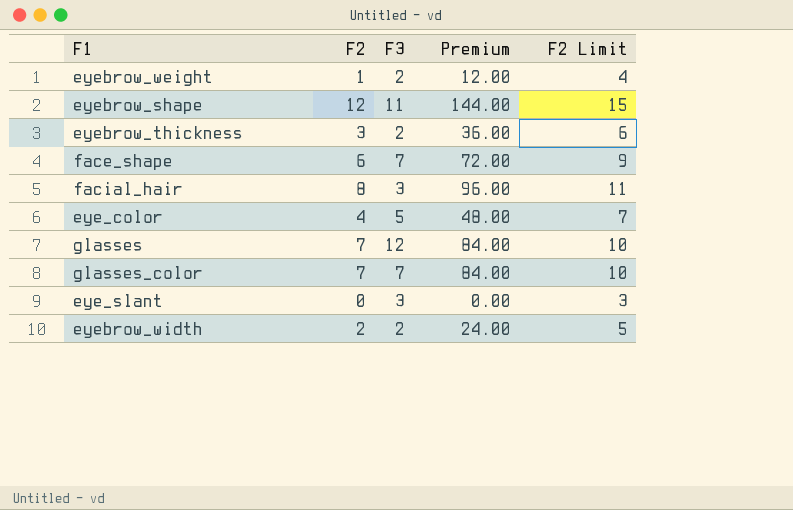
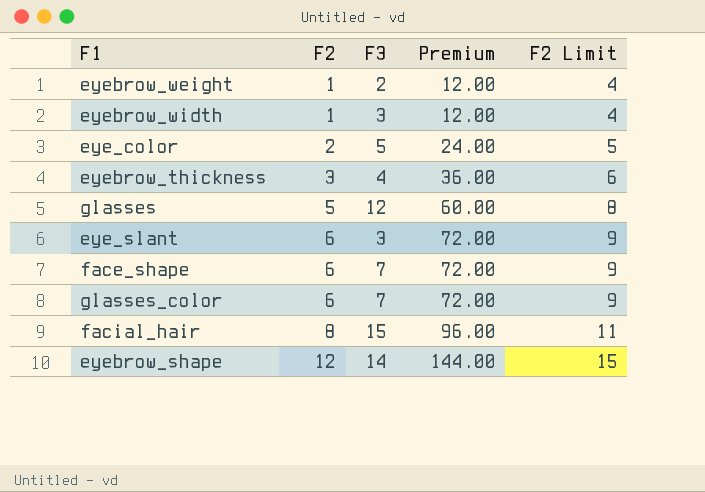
row order: none -> F2 ascending
eyebrow_width | F2: 2 -> 1
eyebrow_width | F3: 2 -> 3
eyebrow_width | Premium: 24.00 -> 12.00
eyebrow_width | F2 Limit: 5 -> 4
eye_color | F2: 4 -> 2
eye_color | Premium: 48.00 -> 24.00
eye_color | F2 Limit: 7 -> 5
eyebrow_thickness | F3: 2 -> 4
glasses | F2: 7 -> 5
glasses | Premium: 84.00 -> 60.00
glasses | F2 Limit: 10 -> 8
eye_slant | F2: 0 -> 6
eye_slant | Premium: 0.00 -> 72.00
eye_slant | F2 Limit: 3 -> 9
glasses_color | F2: 7 -> 6
glasses_color | Premium: 84.00 -> 72.00
glasses_color | F2 Limit: 10 -> 9
facial_hair | F3: 3 -> 15
eyebrow_shape | F3: 11 -> 14

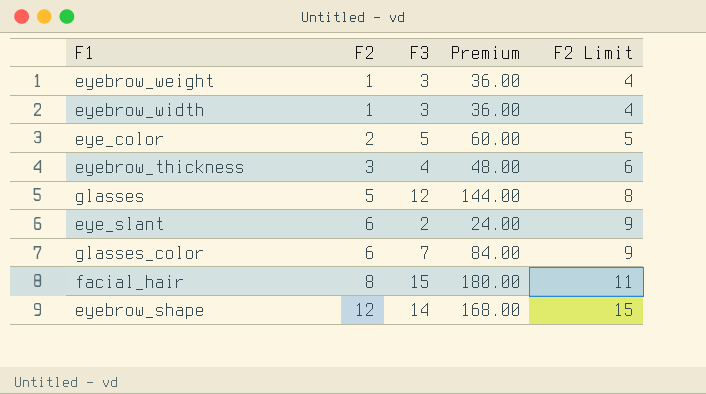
column Premium | formula: [F2] * 12 -> [F3] * 12
row face_shape: 6 | 7 | 72.00 | 9 -> none
eyebrow_weight | F3: 2 -> 3
eye_slant | F3: 3 -> 2

